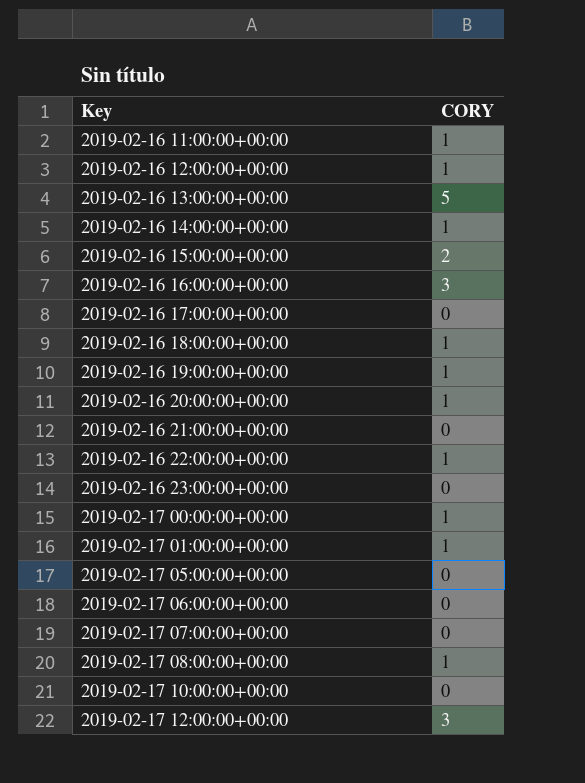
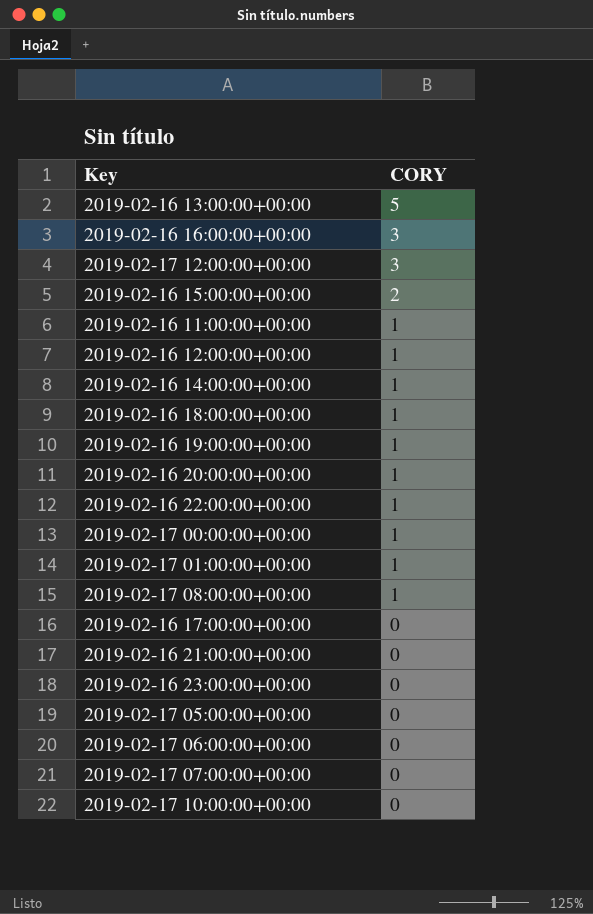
row order: Key ascending -> CORY descending

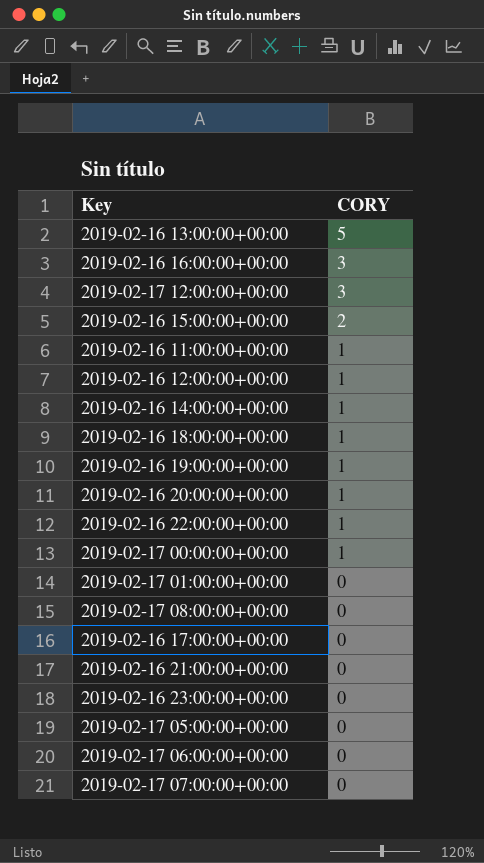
row 2019-02-17 10:00:00+00:00: 0 -> none
2019-02-17 01:00:00+00:00 | CORY: 1 -> 0
2019-02-17 08:00:00+00:00 | CORY: 1 -> 0

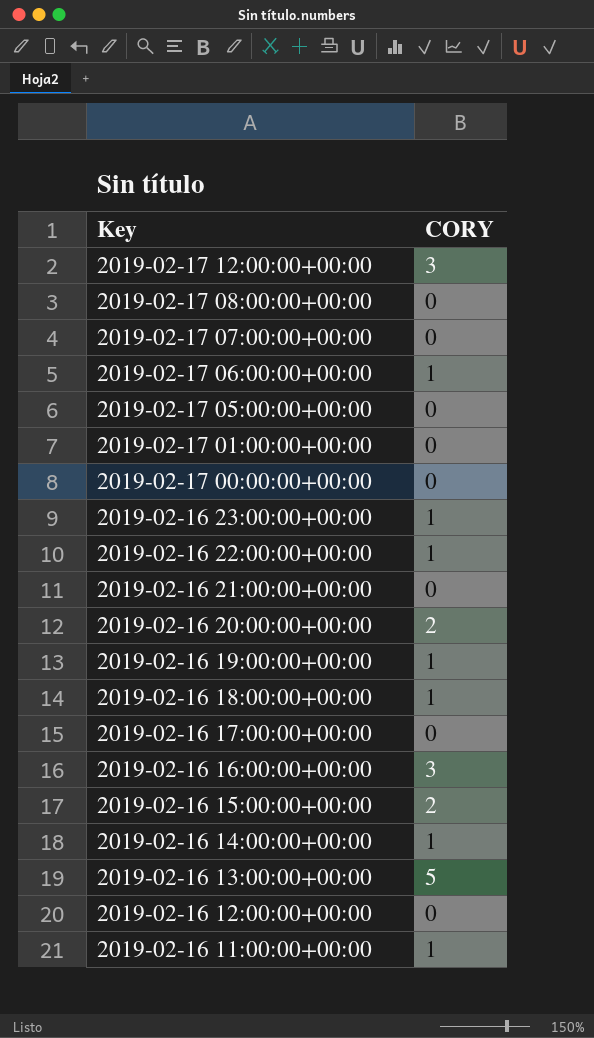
row order: CORY descending -> Key descending
2019-02-17 06:00:00+00:00 | CORY: 0 -> 1
2019-02-17 00:00:00+00:00 | CORY: 1 -> 0
2019-02-16 23:00:00+00:00 | CORY: 0 -> 1
2019-02-16 20:00:00+00:00 | CORY: 1 -> 2
2019-02-16 12:00:00+00:00 | CORY: 1 -> 0

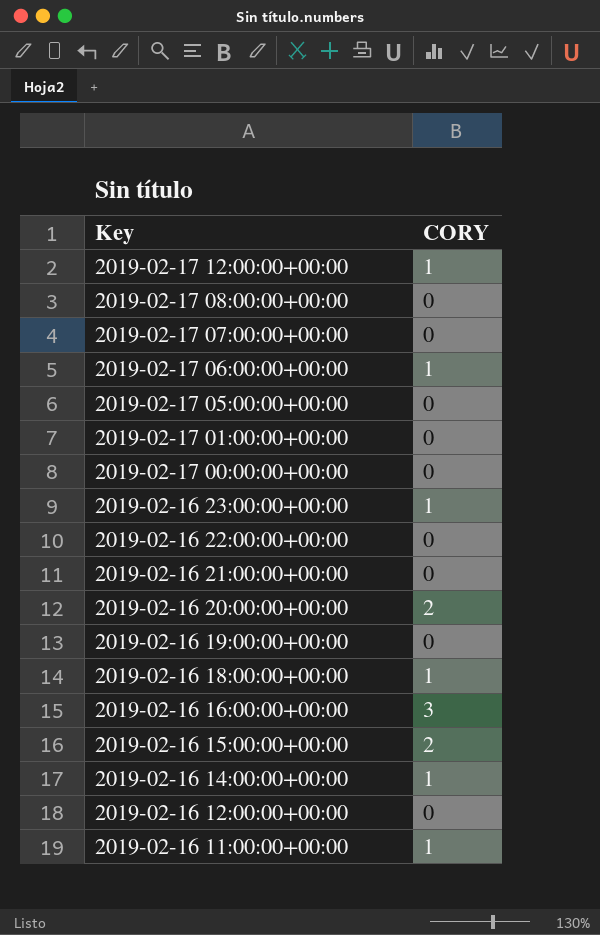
row 2019-02-16 17:00:00+00:00: 0 -> none
row 2019-02-16 13:00:00+00:00: 5 -> none
2019-02-17 12:00:00+00:00 | CORY: 3 -> 1
2019-02-16 22:00:00+00:00 | CORY: 1 -> 0
2019-02-16 19:00:00+00:00 | CORY: 1 -> 0

